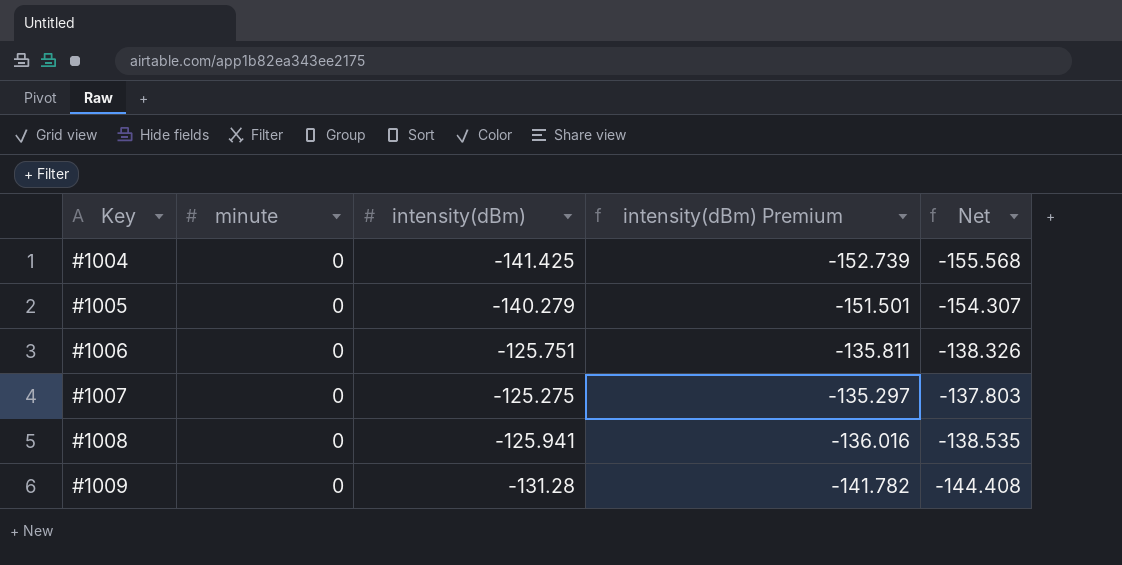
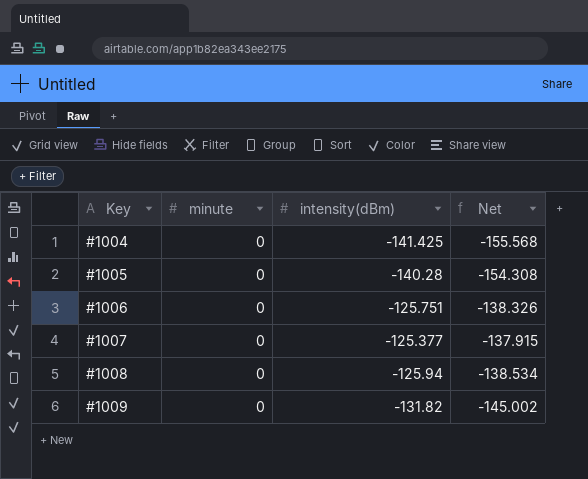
column intensity(dBm) Premium | formula: [intensity(dBm)] * 1.08 -> none
#1005 | intensity(dBm): -140.279 -> -140.28
#1005 | Net: -154.307 -> -154.308
#1007 | intensity(dBm): -125.275 -> -125.377
#1007 | Net: -137.803 -> -137.915
#1008 | intensity(dBm): -125.941 -> -125.94
#1008 | Net: -138.535 -> -138.534
#1009 | intensity(dBm): -131.28 -> -131.82
#1009 | Net: -144.408 -> -145.002

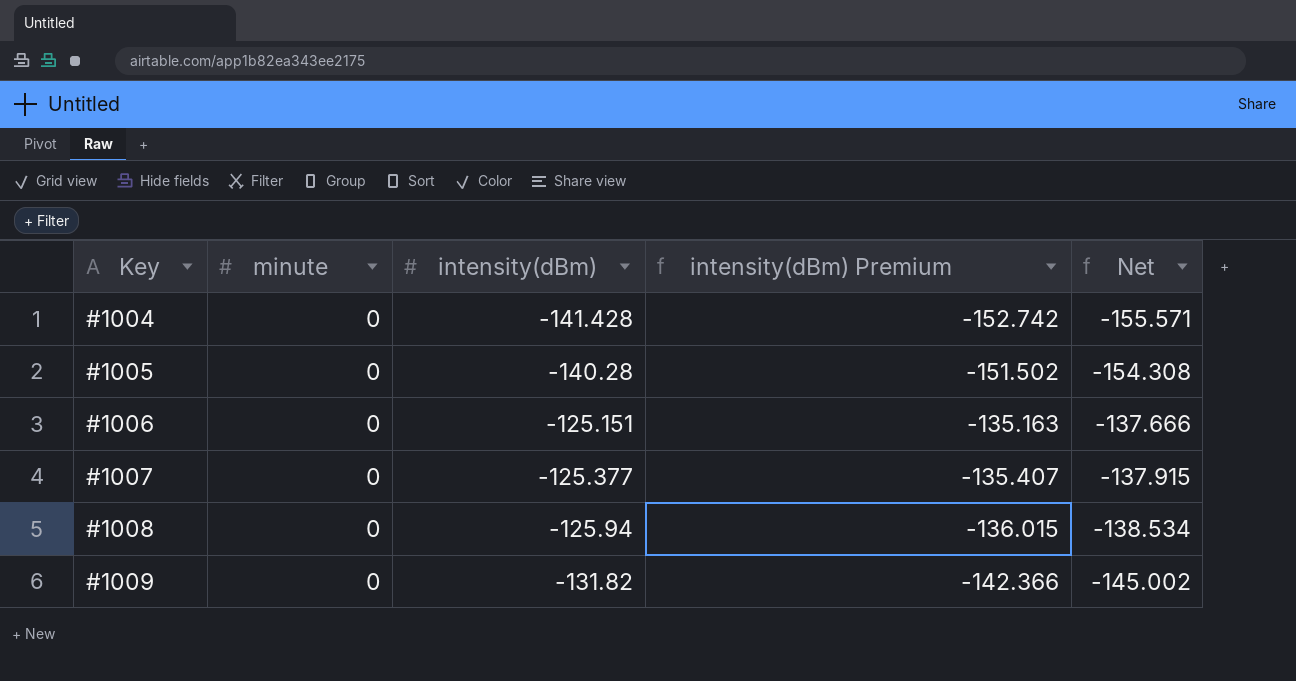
column intensity(dBm) Premium | formula: none -> [intensity(dBm)] * 1.08
#1004 | intensity(dBm): -141.425 -> -141.428
#1004 | Net: -155.568 -> -155.571
#1006 | intensity(dBm): -125.751 -> -125.151
#1006 | Net: -138.326 -> -137.666

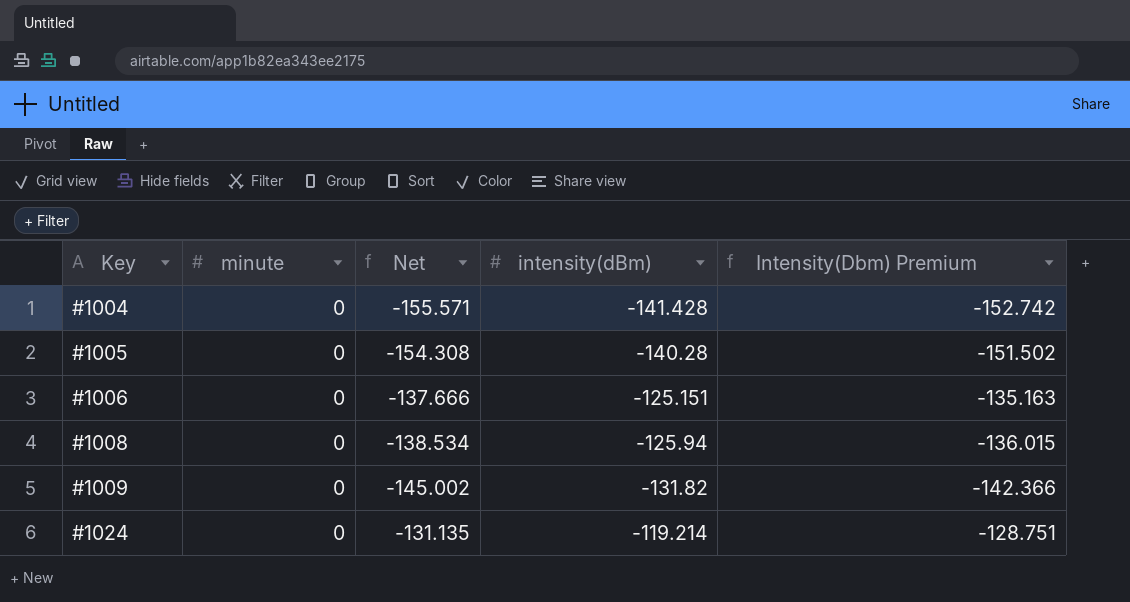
column Net | position: 5 -> 3
column name: intensity(dBm) Premium -> Intensity(Dbm) Premium
row #1007: 0 | -125.377 | -135.407 | -137.915 -> none
row #1024: none -> 0 | -131.135 | -119.214 | -128.751

